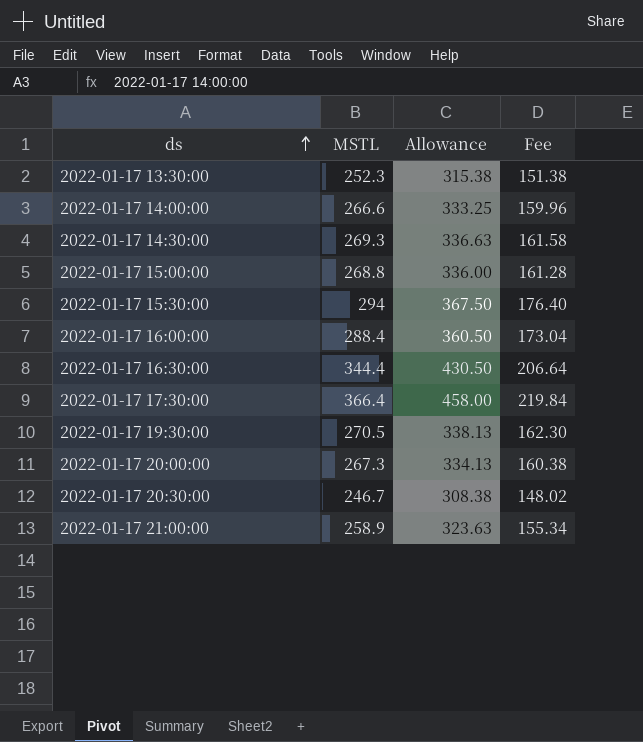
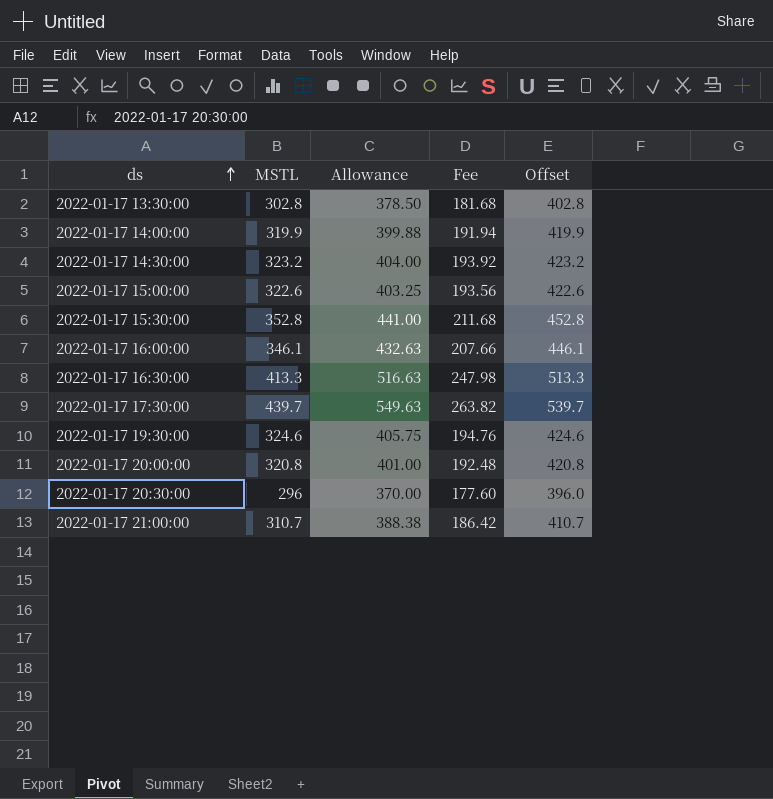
column Offset | formula: none -> [MSTL] + 100
2022-01-17 13:30:00 | MSTL: 252.3 -> 302.8
2022-01-17 13:30:00 | Allowance: 315.38 -> 378.50
2022-01-17 13:30:00 | Fee: 151.38 -> 181.68
2022-01-17 14:00:00 | MSTL: 266.6 -> 319.9
2022-01-17 14:00:00 | Allowance: 333.25 -> 399.88
2022-01-17 14:00:00 | Fee: 159.96 -> 191.94
2022-01-17 14:30:00 | MSTL: 269.3 -> 323.2
2022-01-17 14:30:00 | Allowance: 336.63 -> 404.00
2022-01-17 14:30:00 | Fee: 161.58 -> 193.92
2022-01-17 15:00:00 | MSTL: 268.8 -> 322.6
2022-01-17 15:00:00 | Allowance: 336.00 -> 403.25
2022-01-17 15:00:00 | Fee: 161.28 -> 193.56
2022-01-17 15:30:00 | MSTL: 294 -> 352.8
2022-01-17 15:30:00 | Allowance: 367.50 -> 441.00
2022-01-17 15:30:00 | Fee: 176.40 -> 211.68
2022-01-17 16:00:00 | MSTL: 288.4 -> 346.1
2022-01-17 16:00:00 | Allowance: 360.50 -> 432.63
2022-01-17 16:00:00 | Fee: 173.04 -> 207.66
2022-01-17 16:30:00 | MSTL: 344.4 -> 413.3
2022-01-17 16:30:00 | Allowance: 430.50 -> 516.63
2022-01-17 16:30:00 | Fee: 206.64 -> 247.98
2022-01-17 17:30:00 | MSTL: 366.4 -> 439.7
2022-01-17 17:30:00 | Allowance: 458.00 -> 549.63
2022-01-17 17:30:00 | Fee: 219.84 -> 263.82
2022-01-17 19:30:00 | MSTL: 270.5 -> 324.6
2022-01-17 19:30:00 | Allowance: 338.13 -> 405.75
2022-01-17 19:30:00 | Fee: 162.30 -> 194.76
2022-01-17 20:00:00 | MSTL: 267.3 -> 320.8
2022-01-17 20:00:00 | Allowance: 334.13 -> 401.00
2022-01-17 20:00:00 | Fee: 160.38 -> 192.48
2022-01-17 20:30:00 | MSTL: 246.7 -> 296
2022-01-17 20:30:00 | Allowance: 308.38 -> 370.00
2022-01-17 20:30:00 | Fee: 148.02 -> 177.60
2022-01-17 21:00:00 | MSTL: 258.9 -> 310.7
2022-01-17 21:00:00 | Allowance: 323.63 -> 388.38
2022-01-17 21:00:00 | Fee: 155.34 -> 186.42

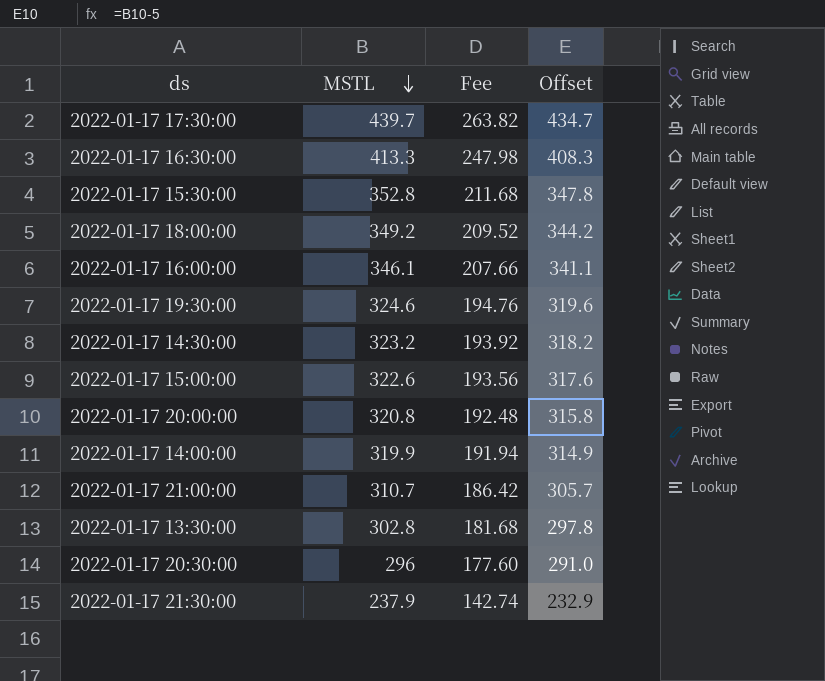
row order: ds ascending -> MSTL descending
column Allowance | formula: [MSTL] * 1.25 -> none
column Offset | formula: [MSTL] + 100 -> [MSTL] - 5
row 2022-01-17 18:00:00: none -> 349.2 | 209.52 | 344.2
row 2022-01-17 21:30:00: none -> 237.9 | 142.74 | 232.9

